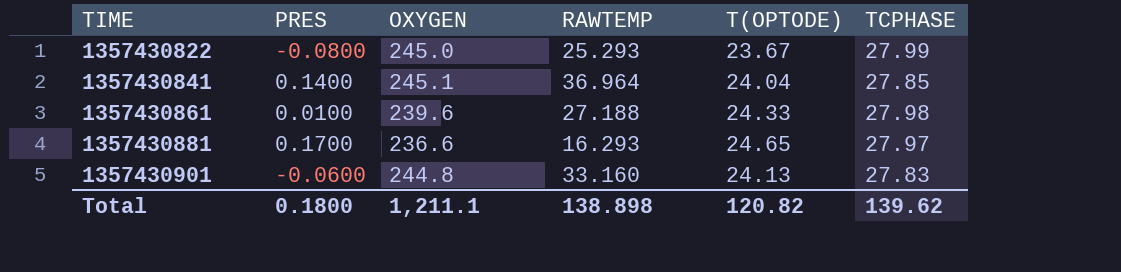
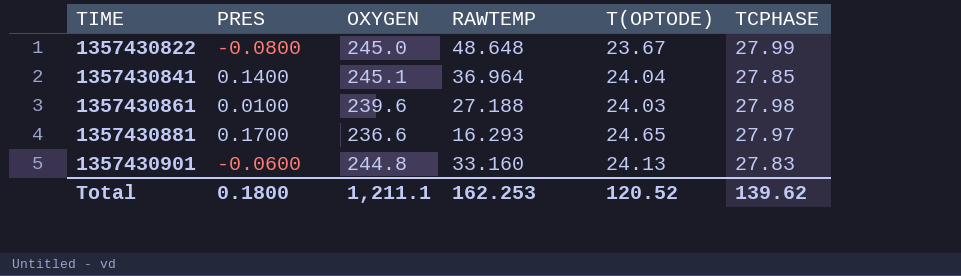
1357430822 | RAWTEMP: 25.293 -> 48.648
1357430861 | T(OPTODE): 24.33 -> 24.03
Total | RAWTEMP: 138.898 -> 162.253
Total | T(OPTODE): 120.82 -> 120.52

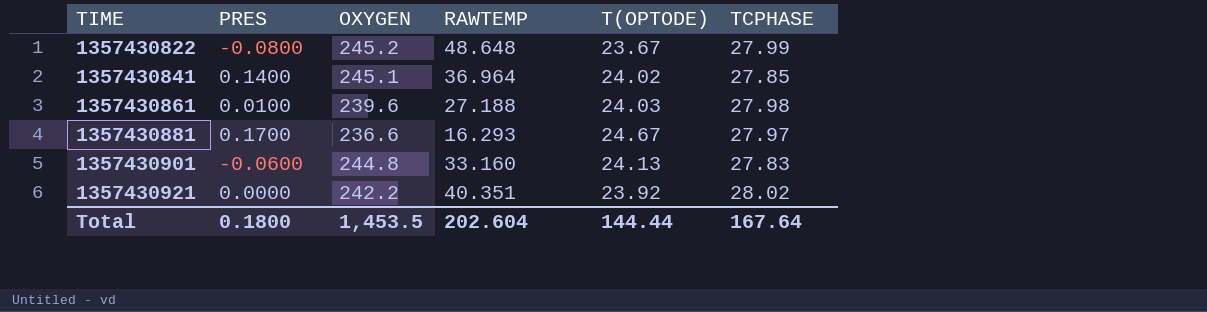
1357430822 | OXYGEN: 245.0 -> 245.2
1357430841 | T(OPTODE): 24.04 -> 24.02
1357430881 | T(OPTODE): 24.65 -> 24.67
row 1357430921: none -> 0.0000 | 242.2 | 40.351 | 23.92 | 28.02
Total | OXYGEN: 1,211.1 -> 1,453.5
Total | RAWTEMP: 162.253 -> 202.604
Total | T(OPTODE): 120.52 -> 144.44
Total | TCPHASE: 139.62 -> 167.64

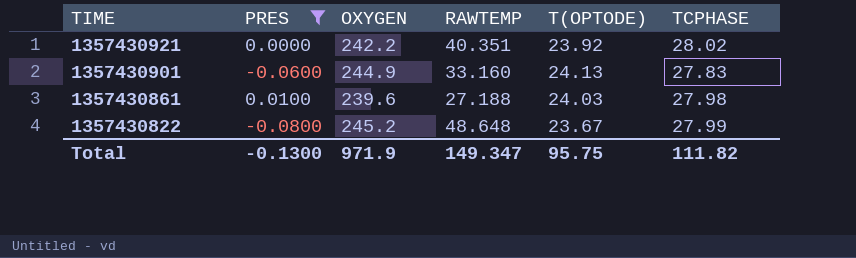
filter: none -> PRES <= 0.0100
row order: TIME ascending -> TIME descending
1357430901 | OXYGEN: 244.8 -> 244.9
Total | PRES: 0.1800 -> -0.1300
Total | OXYGEN: 1,453.5 -> 971.9
Total | RAWTEMP: 202.604 -> 149.347
Total | T(OPTODE): 144.44 -> 95.75
Total | TCPHASE: 167.64 -> 111.82

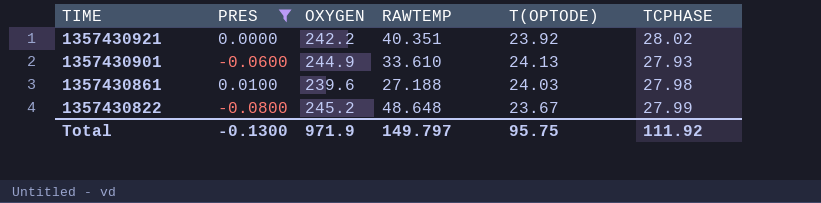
1357430901 | RAWTEMP: 33.160 -> 33.610
1357430901 | TCPHASE: 27.83 -> 27.93
Total | RAWTEMP: 149.347 -> 149.797
Total | TCPHASE: 111.82 -> 111.92

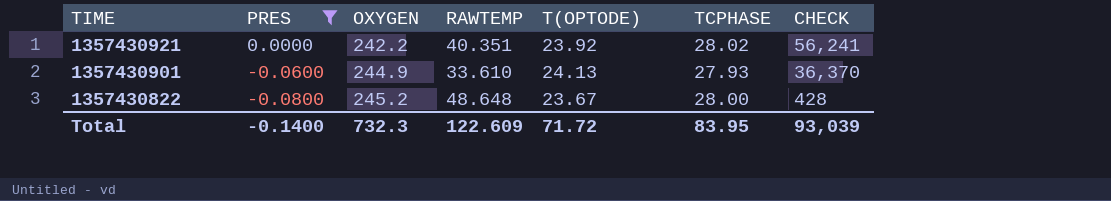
column CHECK | position: none -> 7
row 1357430861: 0.0100 | 239.6 | 27.188 | 24.03 | 27.98 -> none
1357430822 | TCPHASE: 27.99 -> 28.00
Total | PRES: -0.1300 -> -0.1400
Total | OXYGEN: 971.9 -> 732.3
Total | RAWTEMP: 149.797 -> 122.609
Total | T(OPTODE): 95.75 -> 71.72
Total | TCPHASE: 111.92 -> 83.95

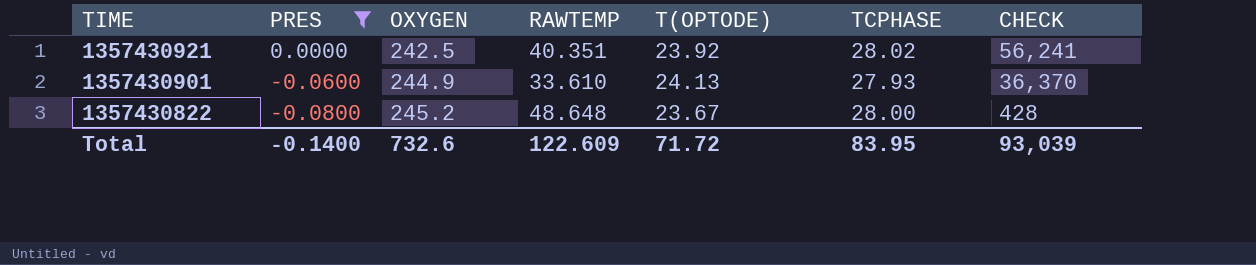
1357430921 | OXYGEN: 242.2 -> 242.5
Total | OXYGEN: 732.3 -> 732.6

